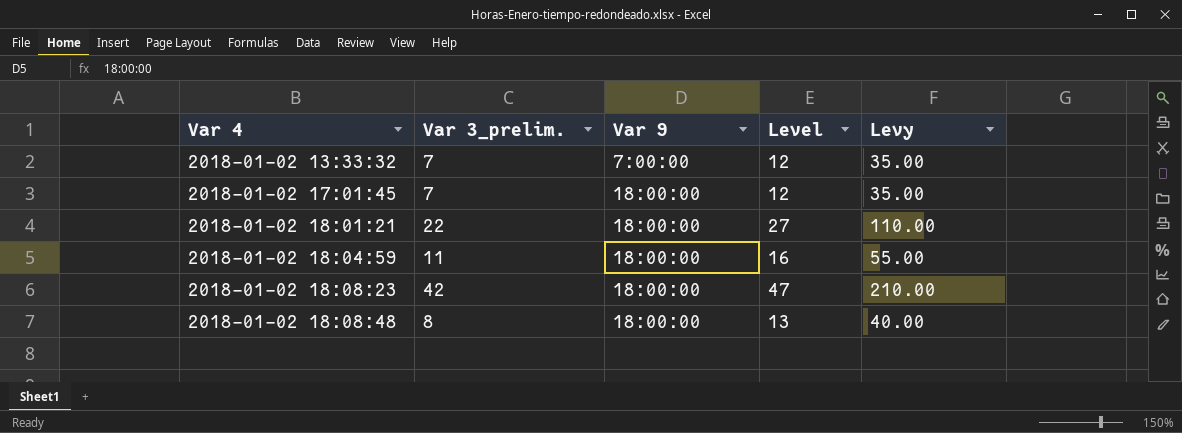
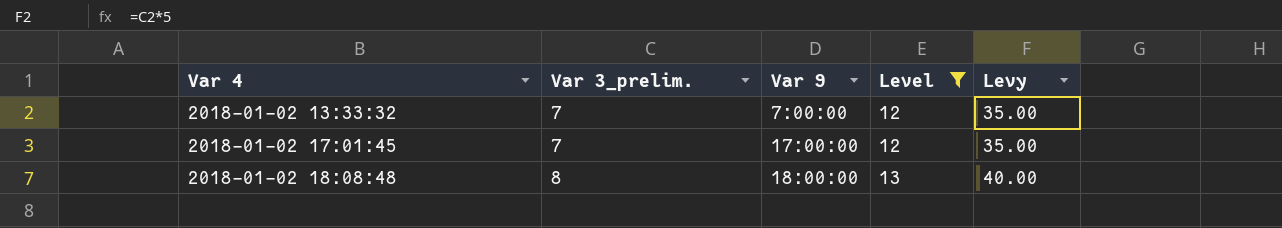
filter: none -> Level <= 13
2018-01-02 17:01:45 | Var 9: 18:00:00 -> 17:00:00

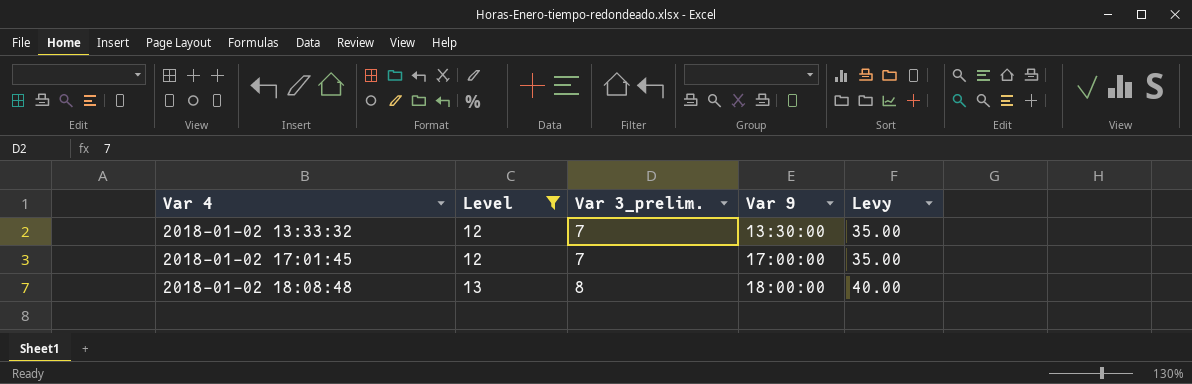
column Level | position: 4 -> 2
2018-01-02 13:33:32 | Var 9: 7:00:00 -> 13:30:00

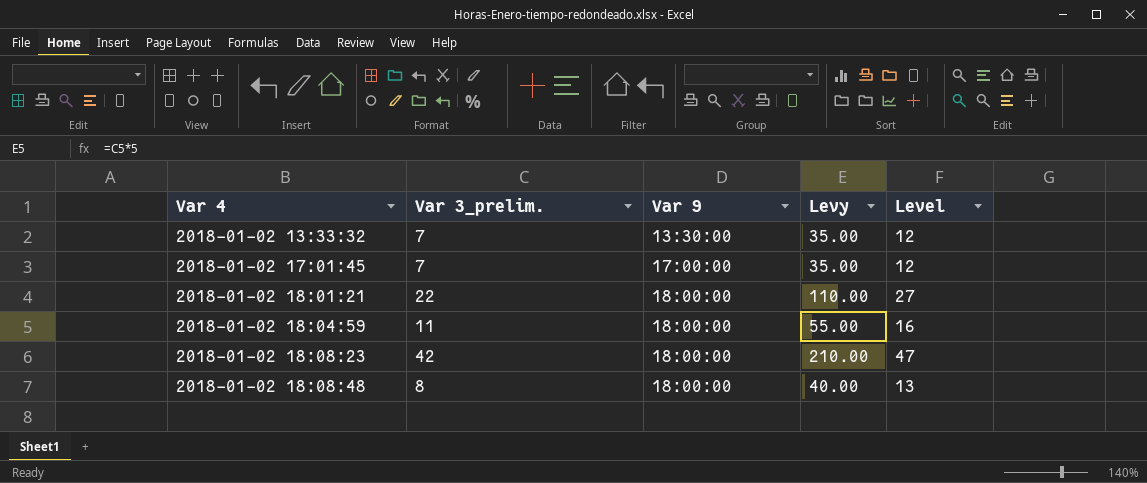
filter: Level <= 13 -> none
column Level | position: 2 -> 5

